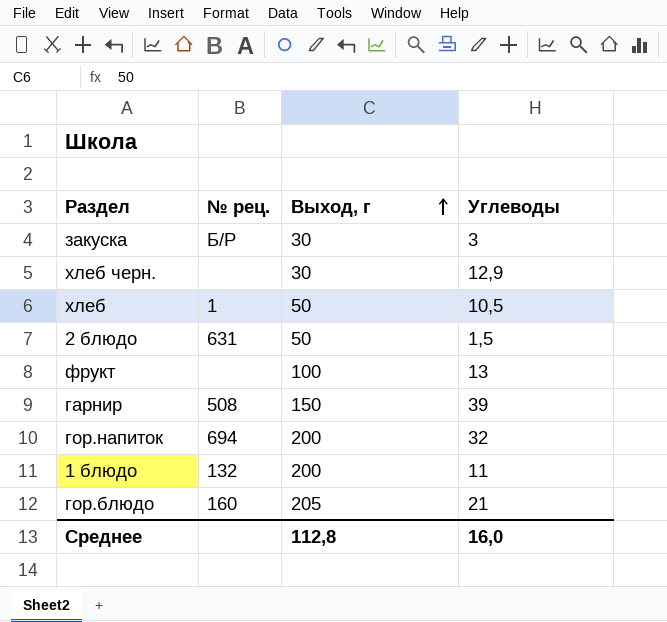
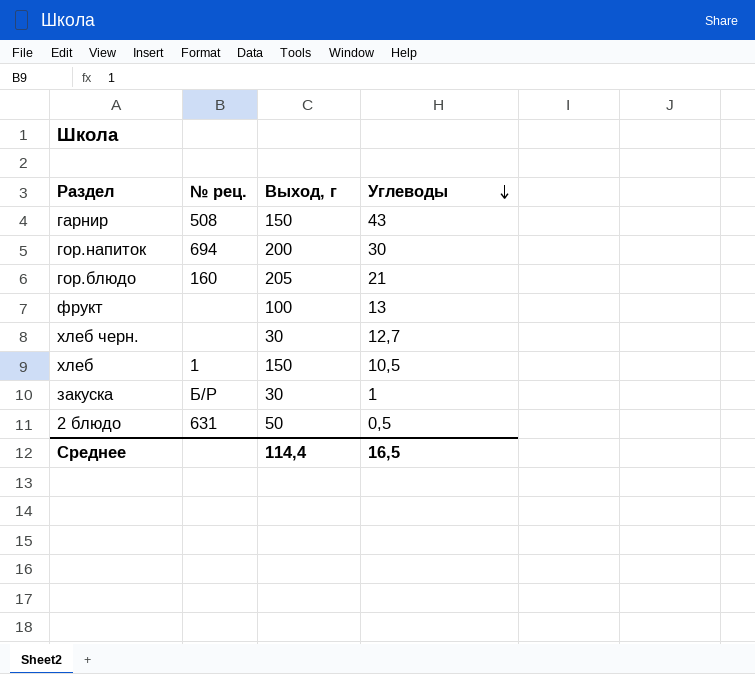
row order: Выход, г ascending -> Углеводы descending
row 1 блюдо: 132 | 200 | 11 -> none
гарнир | Углеводы: 39 -> 43
гор.напиток | Углеводы: 32 -> 30
хлеб черн. | Углеводы: 12,9 -> 12,7
хлеб | Выход, г: 50 -> 150
закуска | Углеводы: 3 -> 1
2 блюдо | Углеводы: 1,5 -> 0,5
Среднее | Выход, г: 112,8 -> 114,4
Среднее | Углеводы: 16,0 -> 16,5

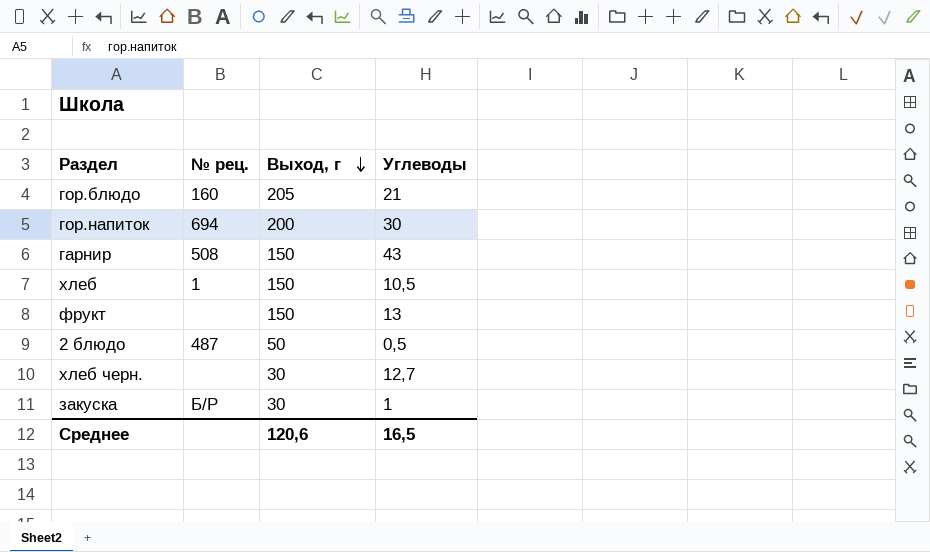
row order: Углеводы descending -> Выход, г descending
фрукт | Выход, г: 100 -> 150
2 блюдо | № рец.: 631 -> 487
Среднее | Выход, г: 114,4 -> 120,6

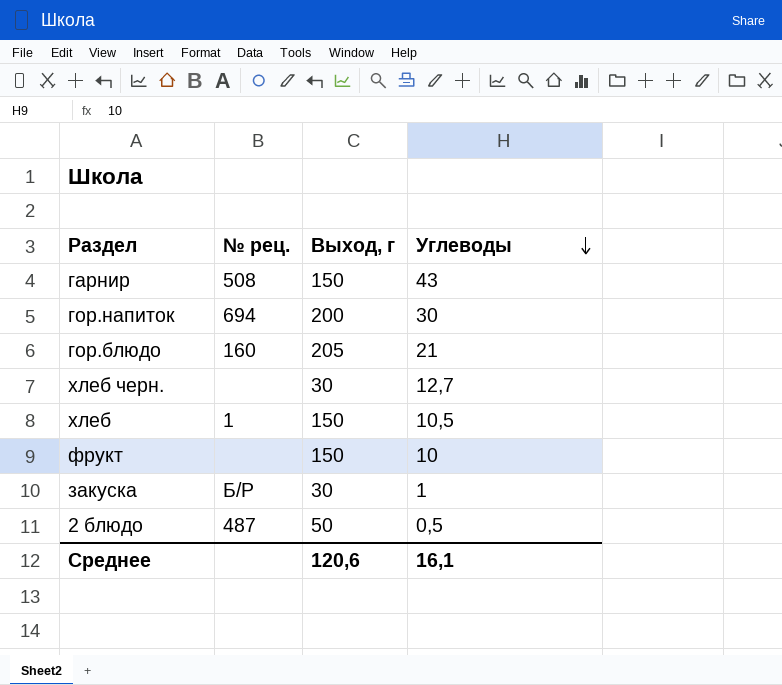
row order: Выход, г descending -> Углеводы descending
фрукт | Углеводы: 13 -> 10
Среднее | Углеводы: 16,5 -> 16,1

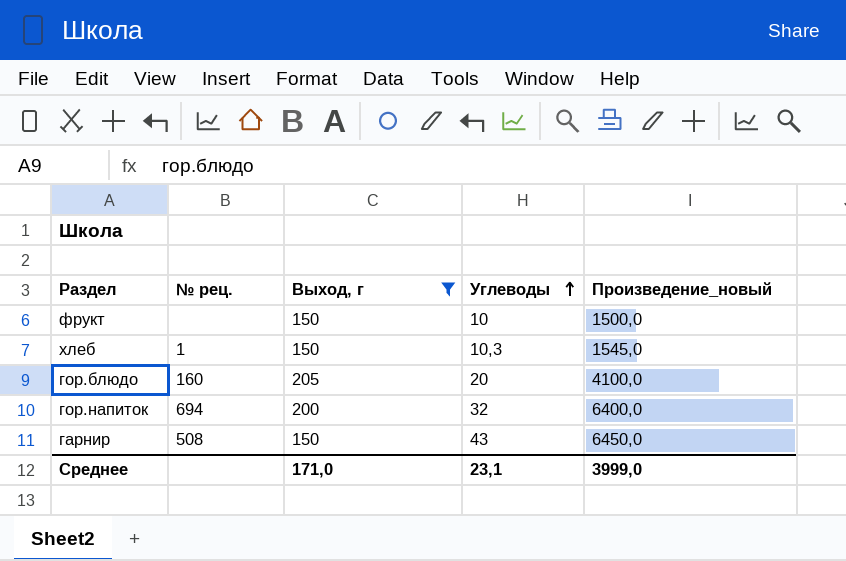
filter: none -> Выход, г >= 150
row order: Углеводы descending -> Углеводы ascending
column Произведение_новый | formula: none -> [Выход, г] * [Углеводы]
хлеб | Углеводы: 10,5 -> 10,3
гор.блюдо | Углеводы: 21 -> 20
гор.напиток | Углеводы: 30 -> 32
Среднее | Выход, г: 120,6 -> 171,0
Среднее | Углеводы: 16,1 -> 23,1

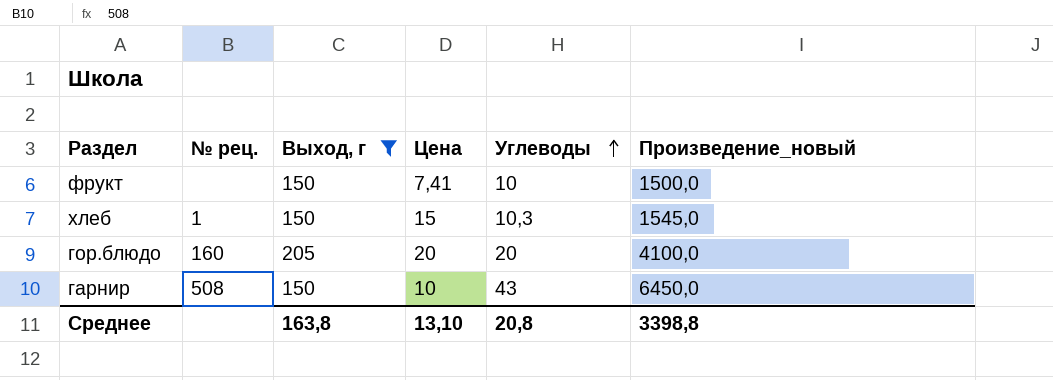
column Цена | position: none -> 4
row гор.напиток: 694 | 200 | 32 | 6400,0 -> none
Среднее | Выход, г: 171,0 -> 163,8
Среднее | Углеводы: 23,1 -> 20,8
Среднее | Произведение_новый: 3999,0 -> 3398,8

